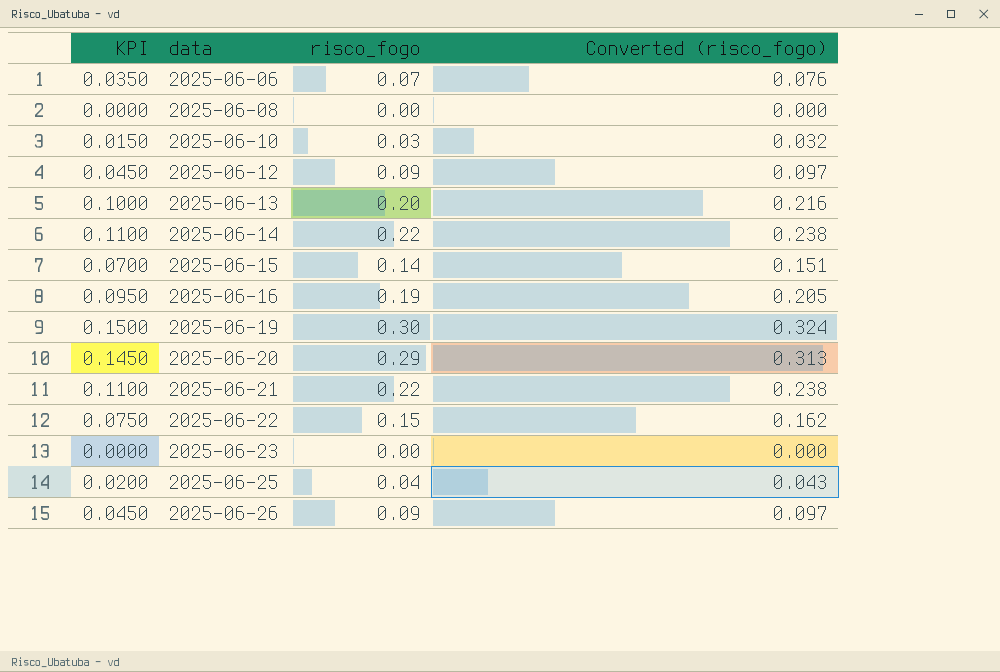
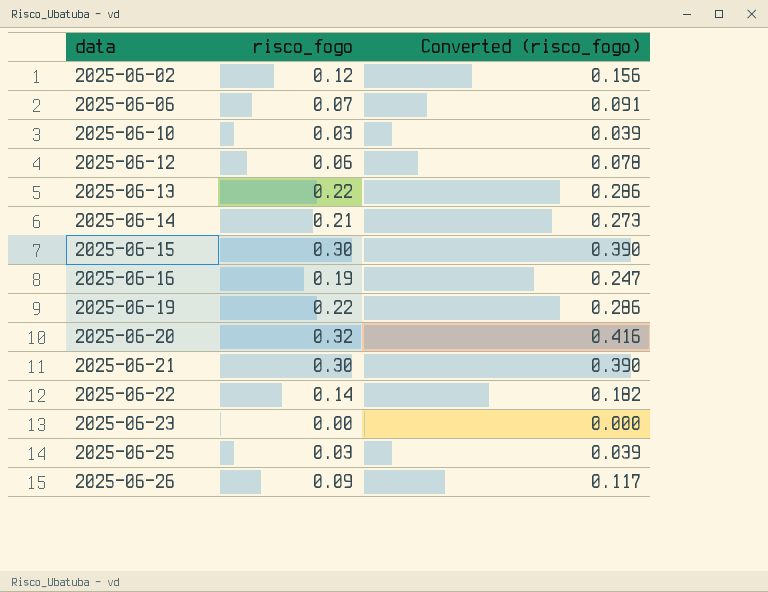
column KPI | formula: [risco_fogo] * 0.5 -> none
column Converted (risco_fogo) | formula: [risco_fogo] * 1.08 -> [risco_fogo] * 1.3
row 2025-06-08: 0.0000 | 0.00 | 0.000 -> none
row 2025-06-02: none -> 0.12 | 0.156
2025-06-12 | risco_fogo: 0.09 -> 0.06
2025-06-13 | risco_fogo: 0.20 -> 0.22
2025-06-14 | risco_fogo: 0.22 -> 0.21
2025-06-15 | risco_fogo: 0.14 -> 0.30
2025-06-19 | risco_fogo: 0.30 -> 0.22
2025-06-20 | risco_fogo: 0.29 -> 0.32
2025-06-21 | risco_fogo: 0.22 -> 0.30
2025-06-22 | risco_fogo: 0.15 -> 0.14
2025-06-25 | risco_fogo: 0.04 -> 0.03

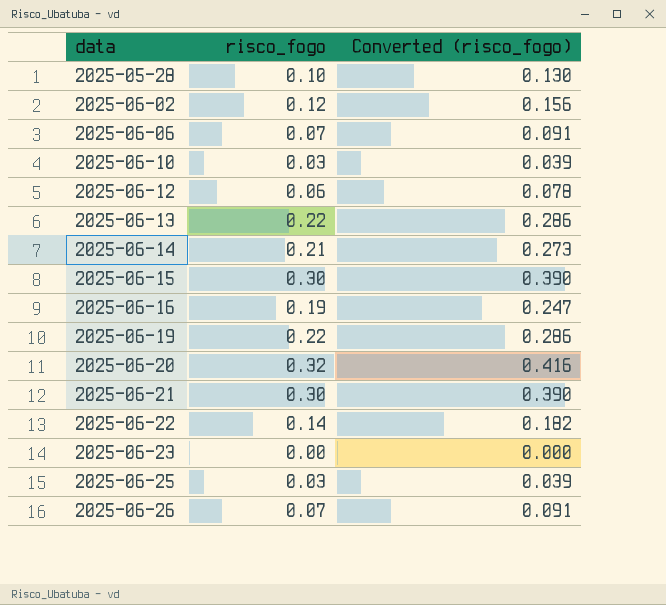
row 2025-05-28: none -> 0.10 | 0.130
2025-06-26 | risco_fogo: 0.09 -> 0.07
2025-06-26 | Converted (risco_fogo): 0.117 -> 0.091

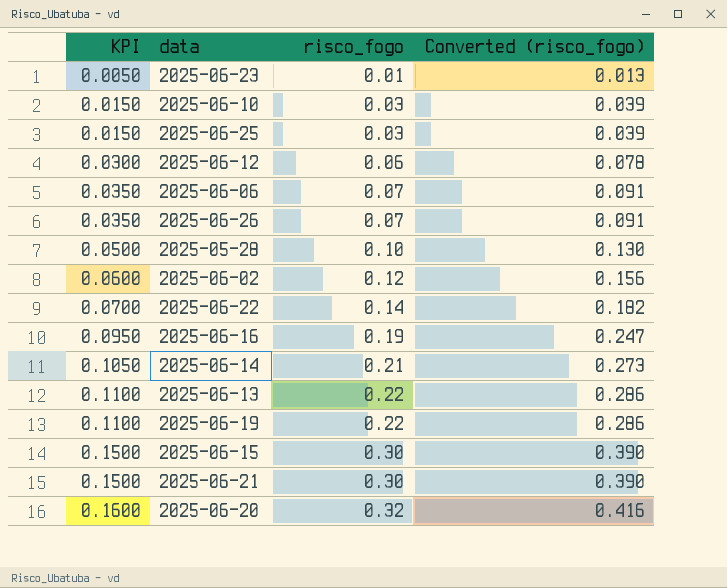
row order: data ascending -> KPI ascending
column KPI | formula: none -> [risco_fogo] * 0.5
2025-06-23 | risco_fogo: 0.00 -> 0.01
2025-06-23 | Converted (risco_fogo): 0.000 -> 0.013

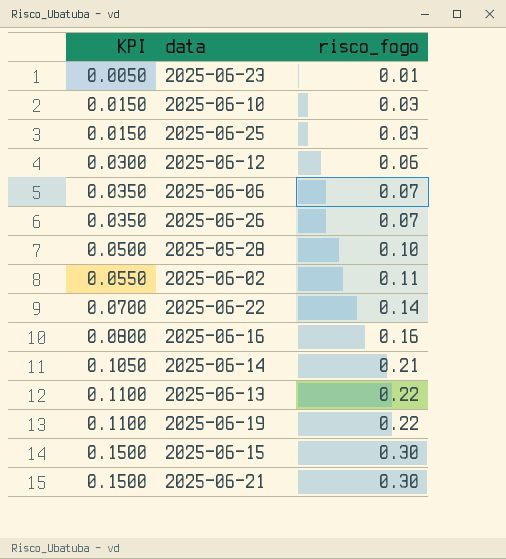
column Converted (risco_fogo) | formula: [risco_fogo] * 1.3 -> none
row 2025-06-20: 0.1600 | 0.32 | 0.416 -> none
2025-06-02 | KPI: 0.0600 -> 0.0550
2025-06-02 | risco_fogo: 0.12 -> 0.11
2025-06-16 | KPI: 0.0950 -> 0.0800
2025-06-16 | risco_fogo: 0.19 -> 0.16

